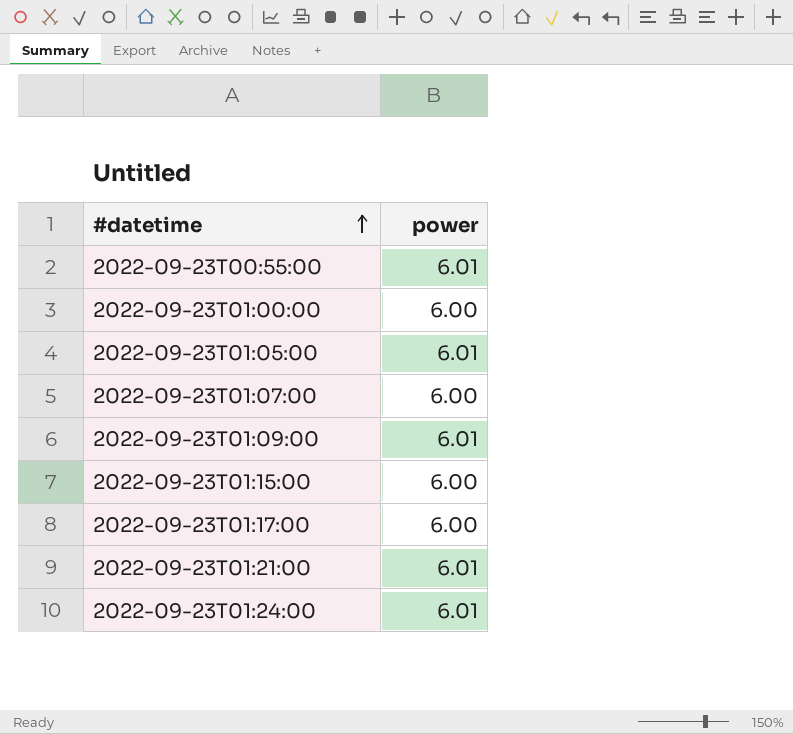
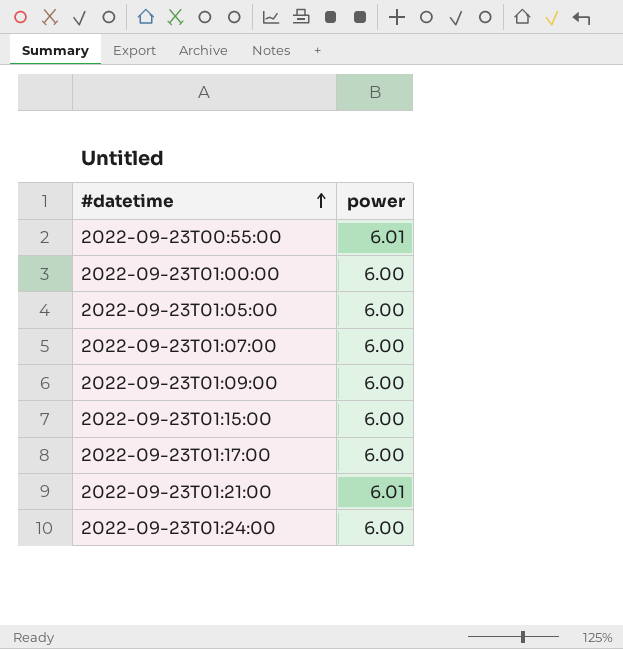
2022-09-23T01:05:00 | power: 6.01 -> 6.00
2022-09-23T01:09:00 | power: 6.01 -> 6.00
2022-09-23T01:24:00 | power: 6.01 -> 6.00

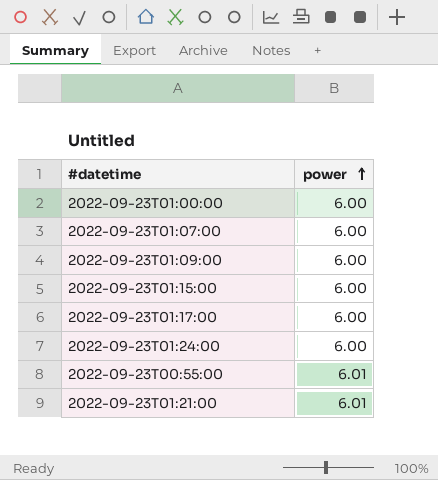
row order: #datetime ascending -> power ascending
row 2022-09-23T01:05:00: 6.00 -> none

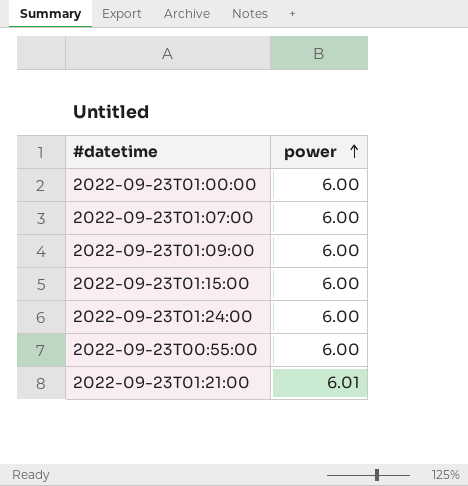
row 2022-09-23T01:17:00: 6.00 -> none
2022-09-23T00:55:00 | power: 6.01 -> 6.00

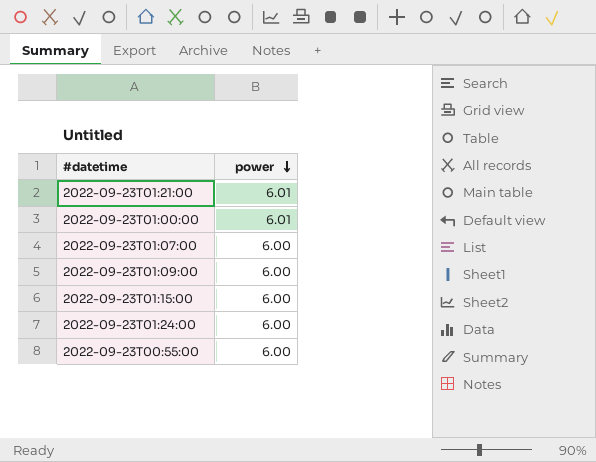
row order: power ascending -> power descending
2022-09-23T01:00:00 | power: 6.00 -> 6.01

